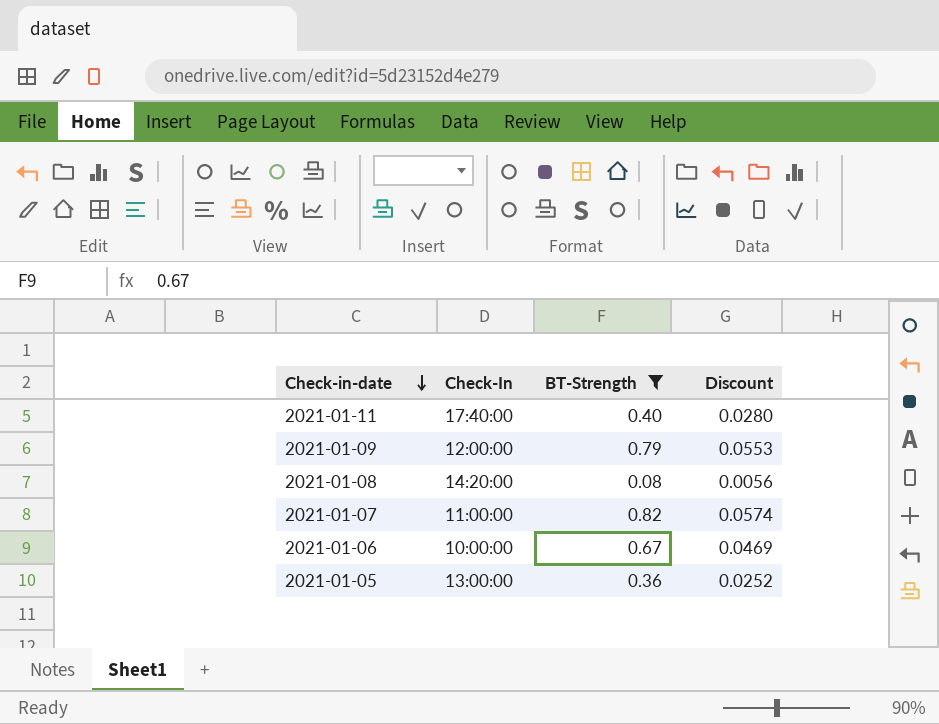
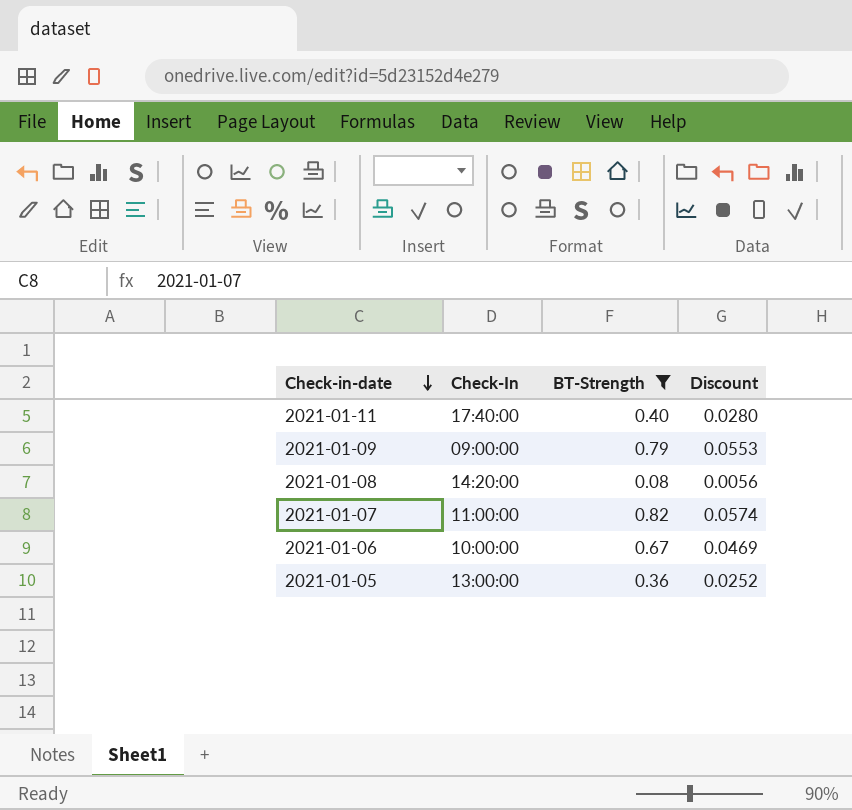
2021-01-09 | Check-In: 12:00:00 -> 09:00:00

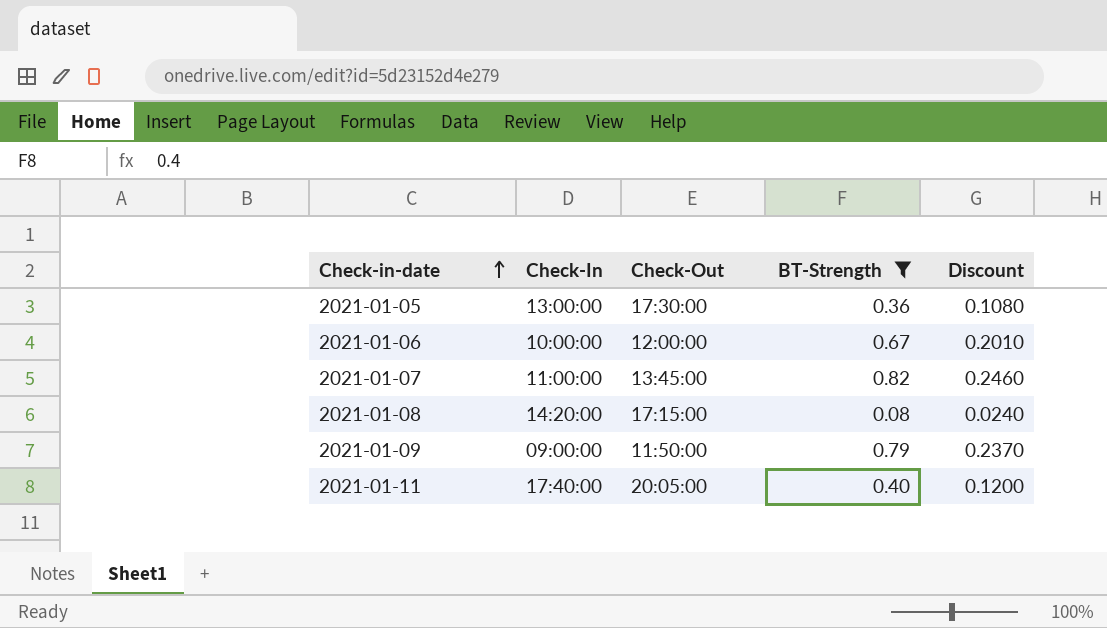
row order: Check-in-date descending -> Check-in-date ascending
column Check-Out | position: none -> 3
column Discount | formula: [BT-Strength] * 0.07 -> [BT-Strength] * 0.3

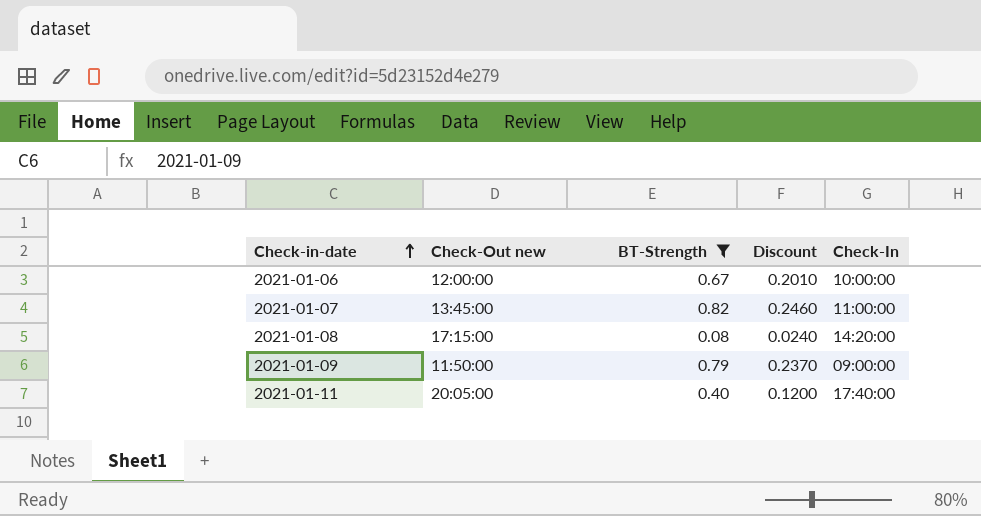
column name: Check-Out -> Check-Out new
column Check-In | position: 2 -> 5
row 2021-01-05: 13:00:00 | 17:30:00 | 0.36 | 0.1080 -> none

